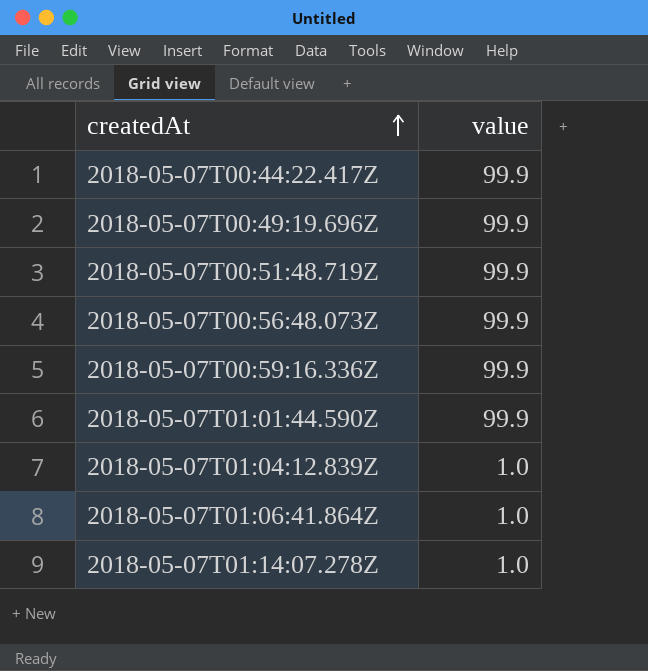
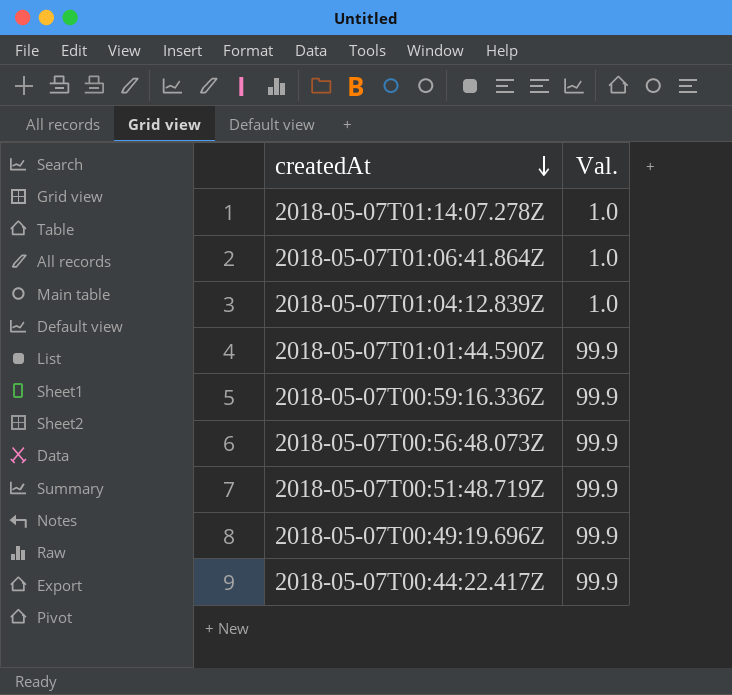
row order: createdAt ascending -> createdAt descending
column name: value -> Val.

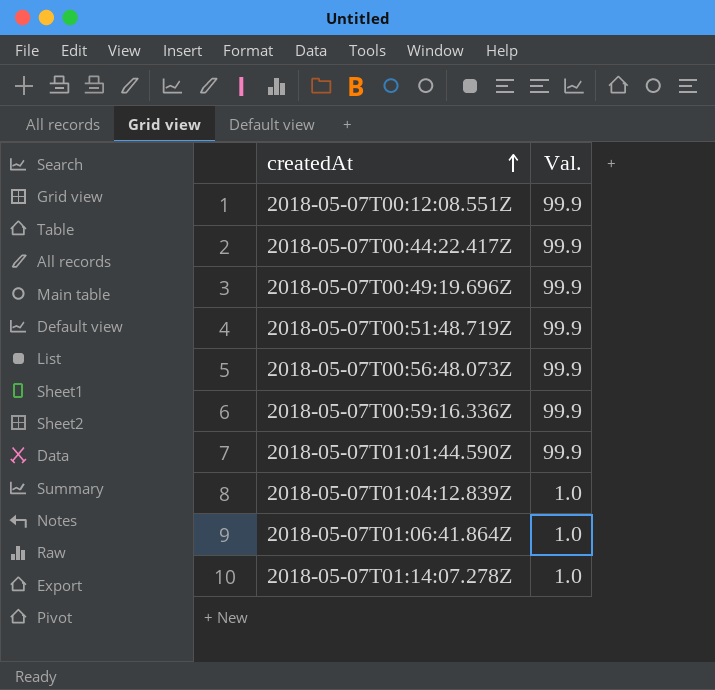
row order: createdAt descending -> createdAt ascending
row 2018-05-07T00:12:08.551Z: none -> 99.9

